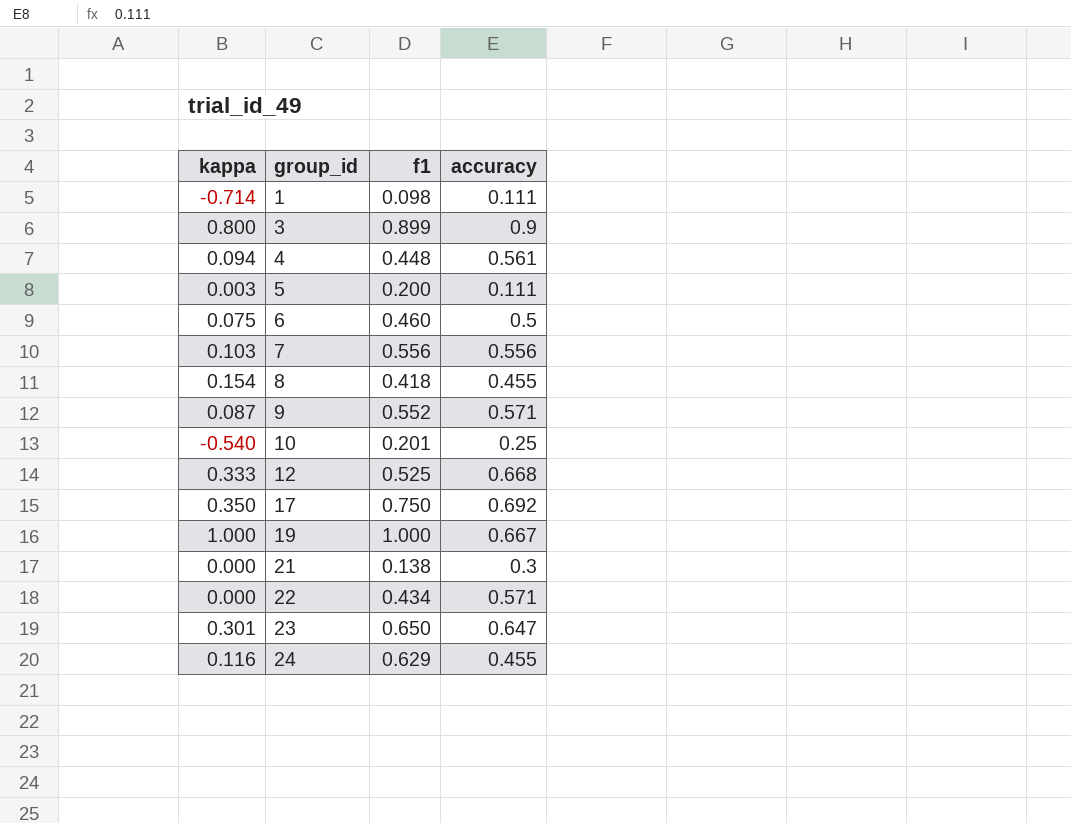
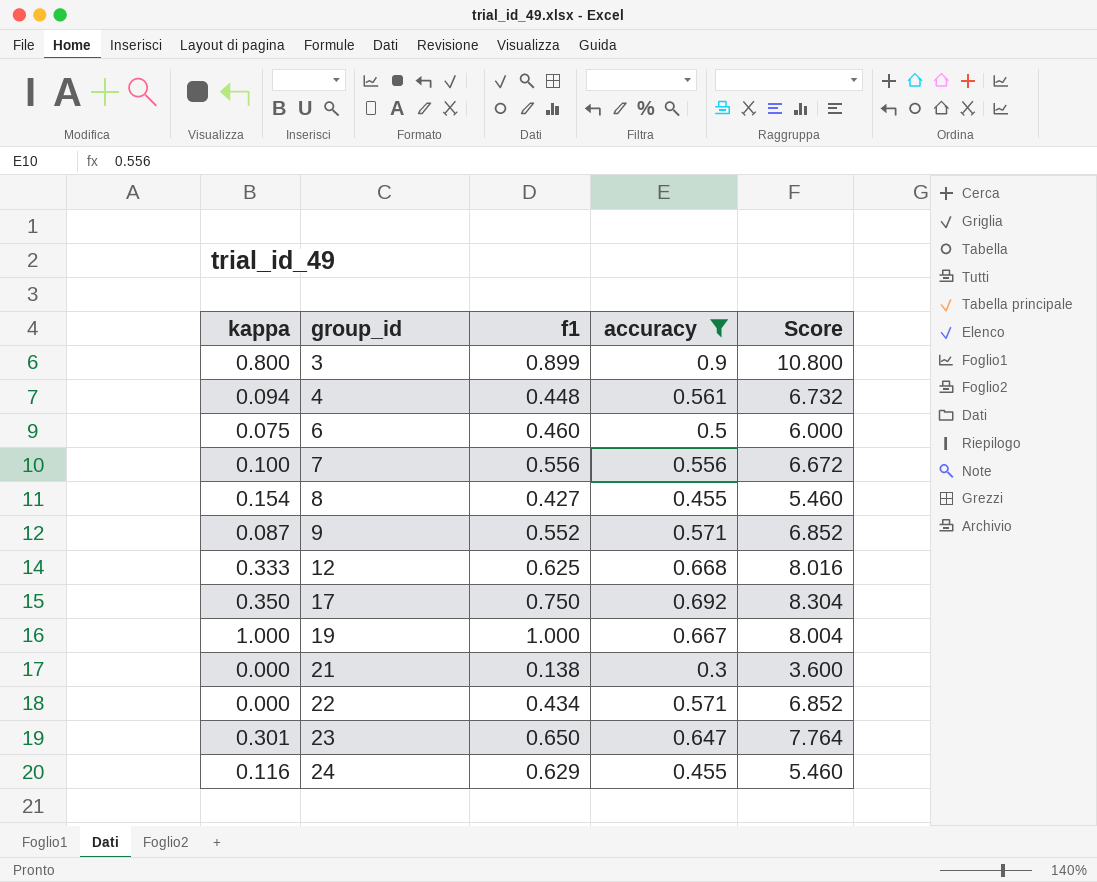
filter: none -> accuracy >= 0.3
column Score | formula: none -> [accuracy] * 12
7 | kappa: 0.103 -> 0.100
8 | f1: 0.418 -> 0.427
12 | f1: 0.525 -> 0.625

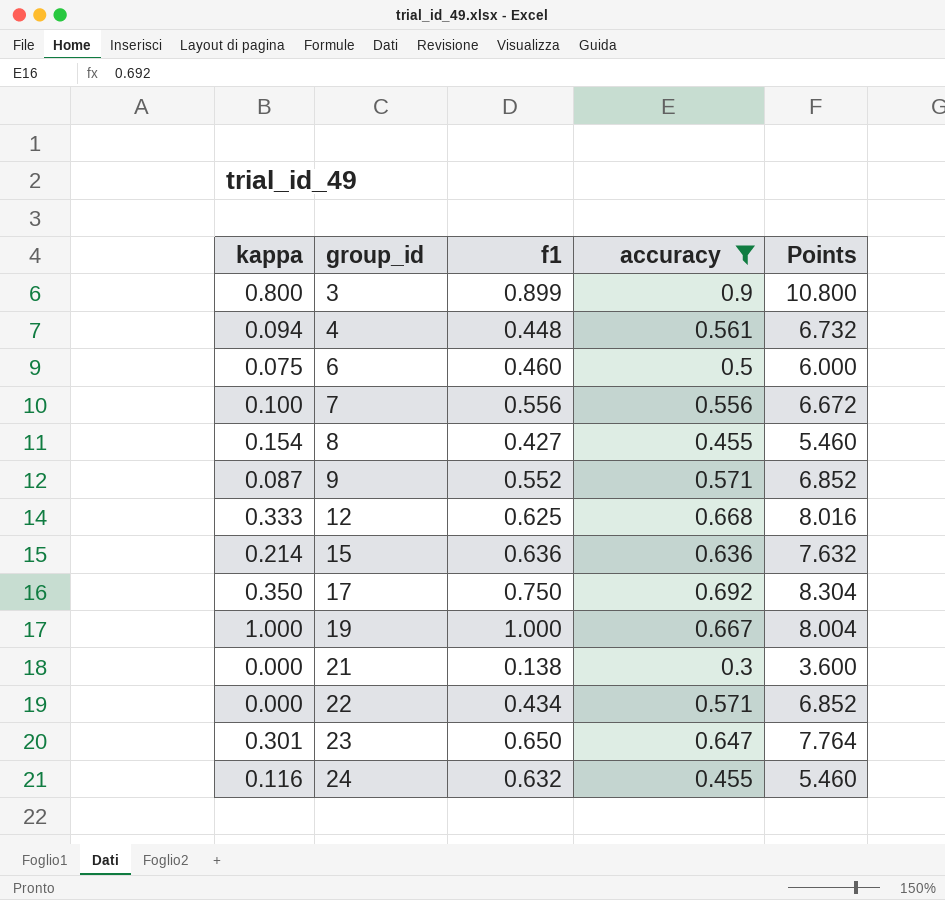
column name: Score -> Points
row 15: none -> 0.214 | 0.636 | 0.636 | 7.632
24 | f1: 0.629 -> 0.632

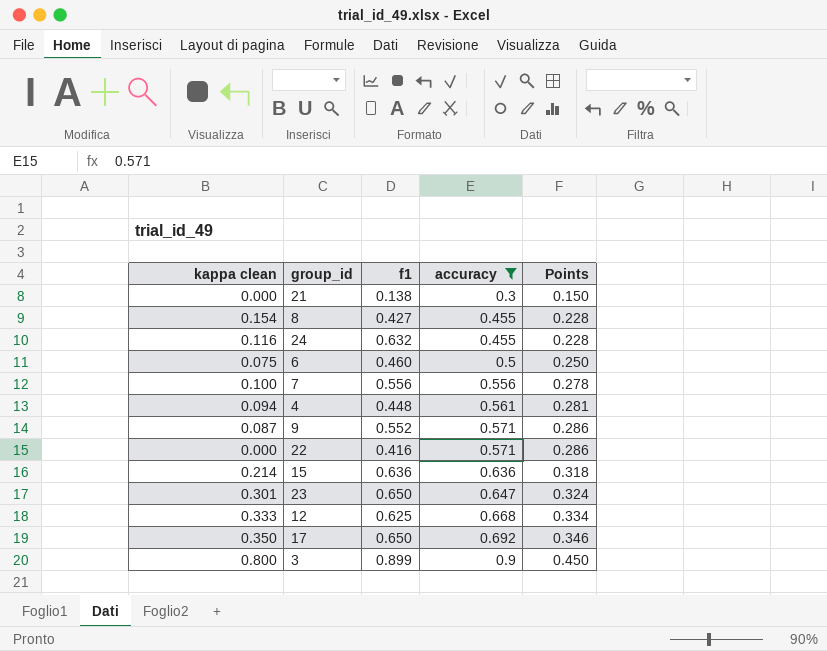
row order: group_id ascending -> accuracy ascending
column name: kappa -> kappa clean
column Points | formula: [accuracy] * 12 -> [accuracy] * 0.5
row 19: 1.000 | 1.000 | 0.667 | 8.004 -> none
22 | f1: 0.434 -> 0.416
17 | f1: 0.750 -> 0.650

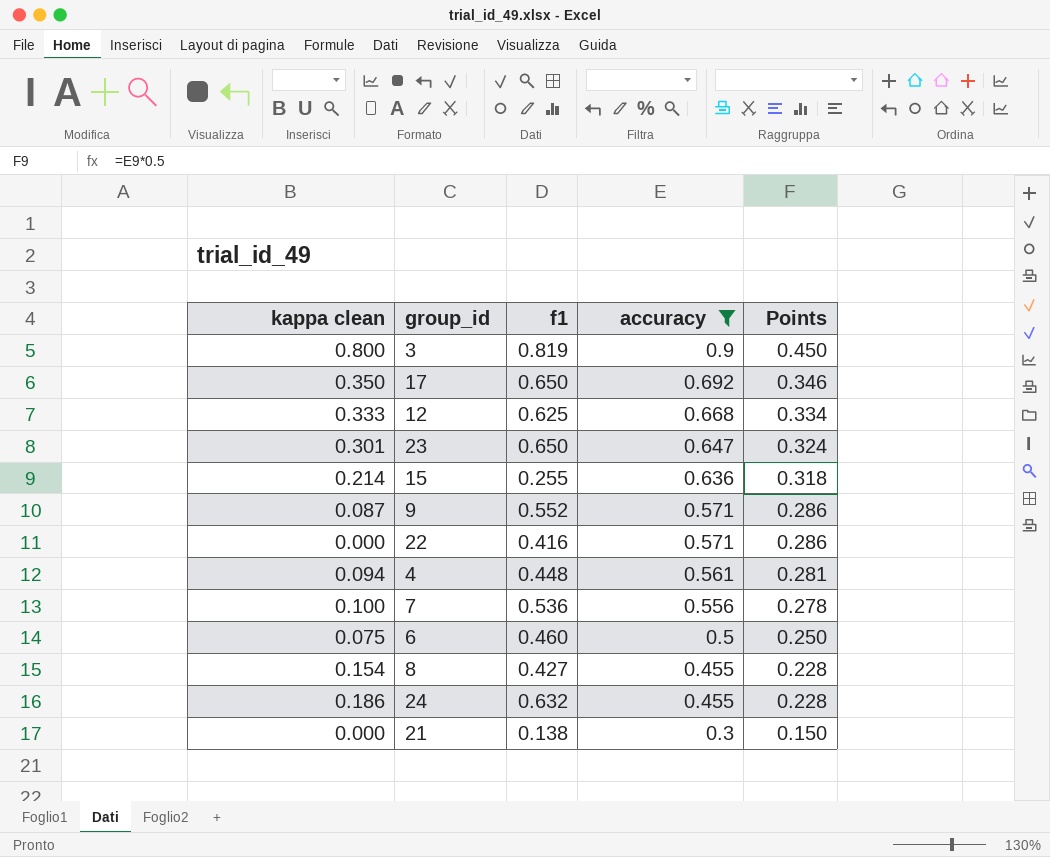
row order: accuracy ascending -> accuracy descending
3 | f1: 0.899 -> 0.819
15 | f1: 0.636 -> 0.255
7 | f1: 0.556 -> 0.536
24 | kappa clean: 0.116 -> 0.186

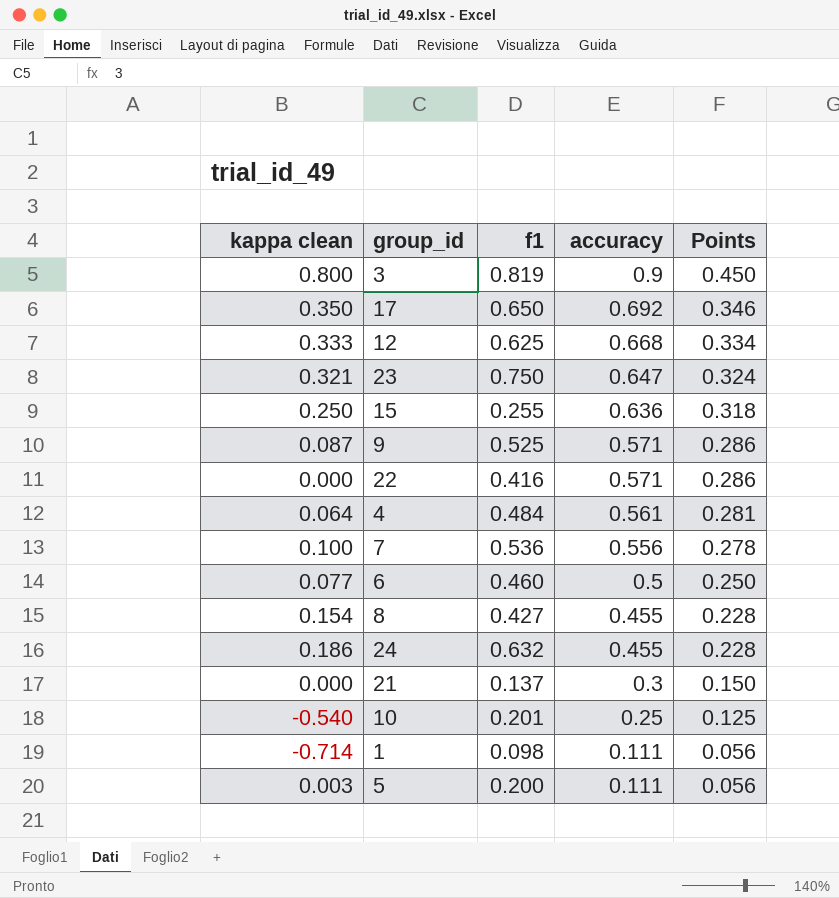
filter: accuracy >= 0.3 -> none
23 | kappa clean: 0.301 -> 0.321
23 | f1: 0.650 -> 0.750
15 | kappa clean: 0.214 -> 0.250
9 | f1: 0.552 -> 0.525
4 | kappa clean: 0.094 -> 0.064
4 | f1: 0.448 -> 0.484
6 | kappa clean: 0.075 -> 0.077
21 | f1: 0.138 -> 0.137

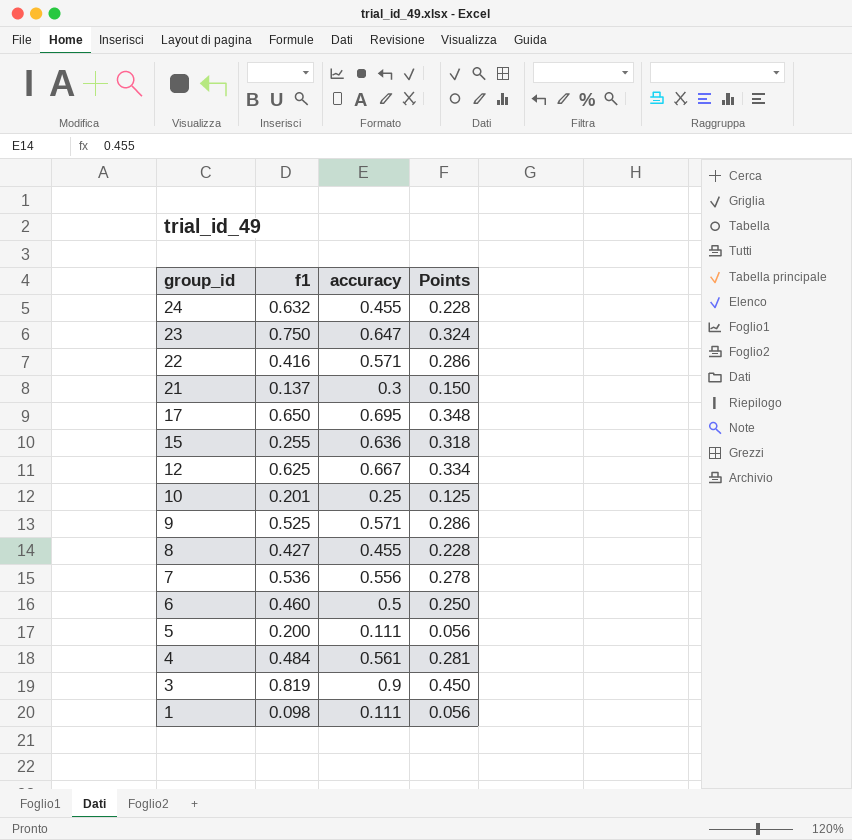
row order: accuracy descending -> group_id descending
column kappa clean | position: 1 -> none
17 | accuracy: 0.692 -> 0.695
17 | Points: 0.346 -> 0.348
12 | accuracy: 0.668 -> 0.667

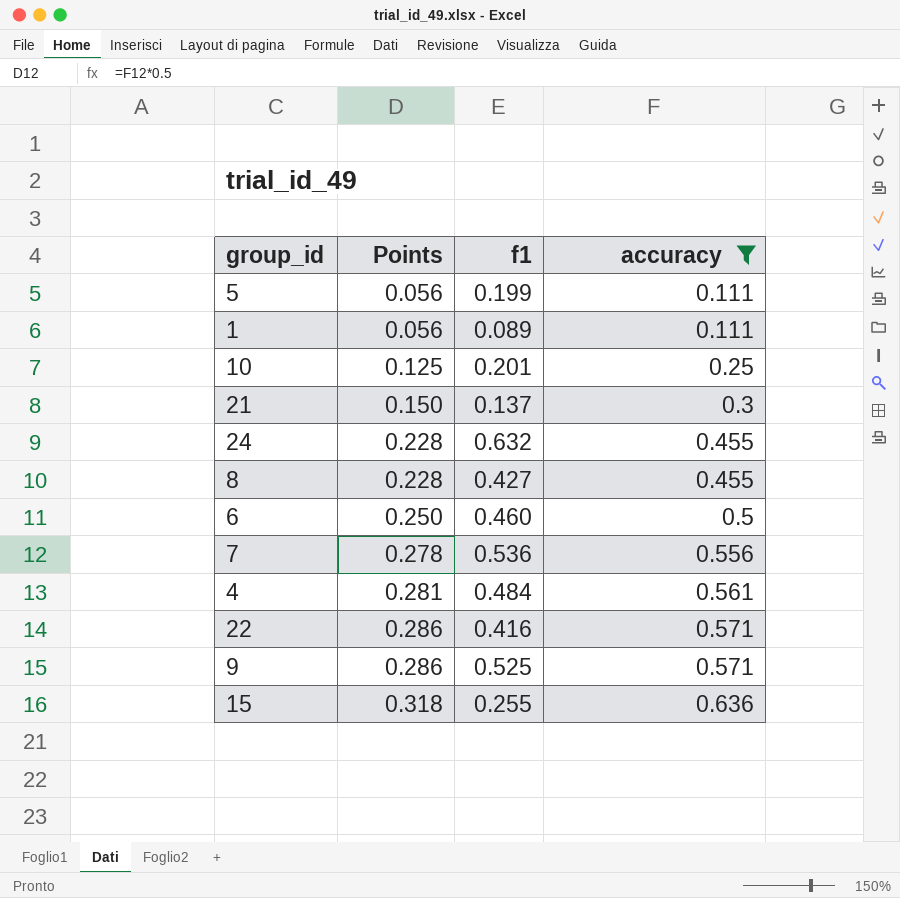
filter: none -> accuracy <= 0.636
row order: group_id descending -> Points ascending
column Points | position: 4 -> 2
5 | f1: 0.200 -> 0.199
1 | f1: 0.098 -> 0.089

